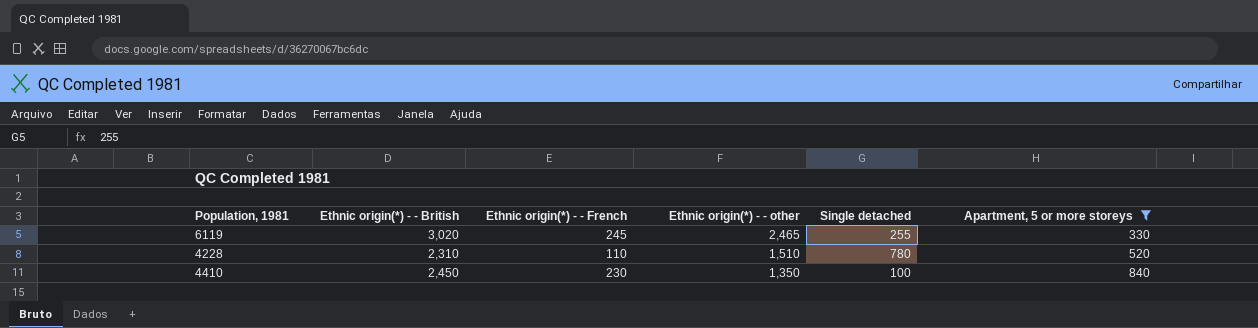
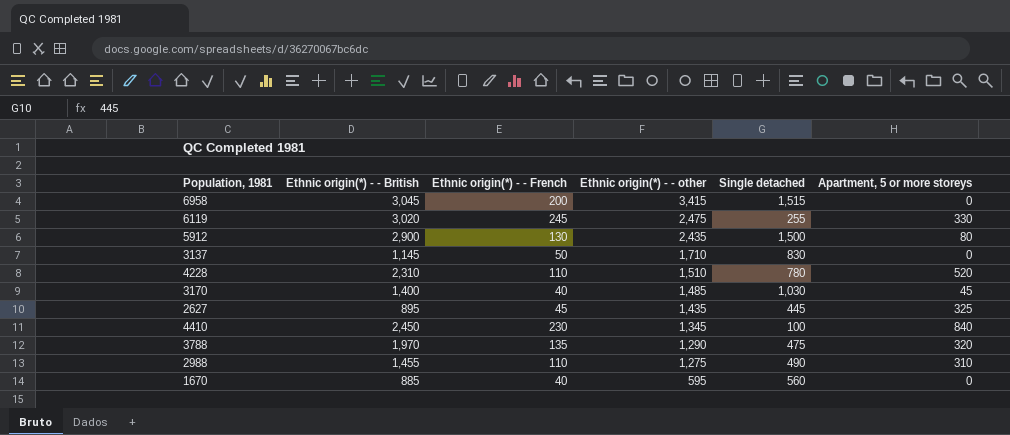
filter: Apartment, 5 or more storeys >= 330 -> none
6119 | Ethnic origin(*) - - other: 2,465 -> 2,475
4410 | Ethnic origin(*) - - other: 1,350 -> 1,345

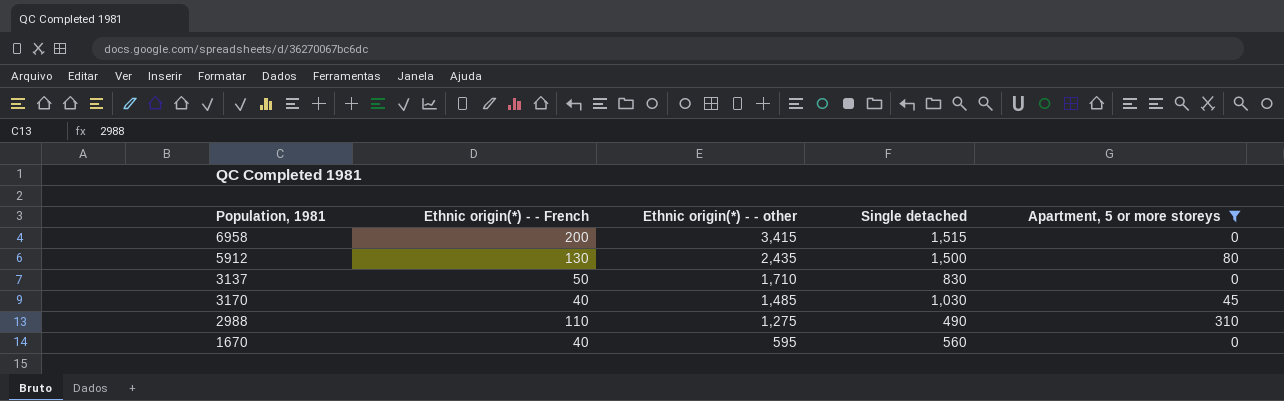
filter: none -> Apartment, 5 or more storeys <= 310
column Ethnic origin(*) - - British | position: 2 -> none

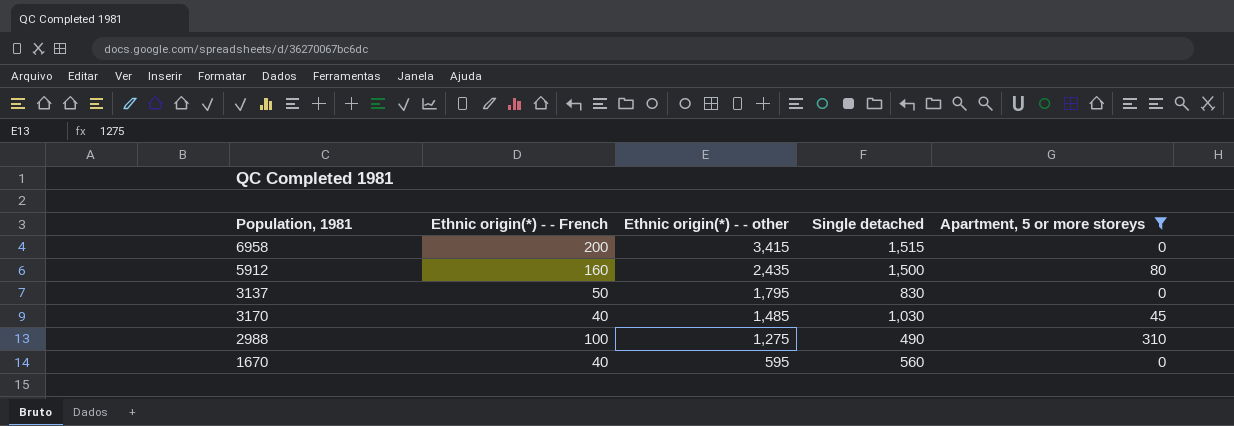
5912 | Ethnic origin(*) - - French: 130 -> 160
3137 | Ethnic origin(*) - - other: 1,710 -> 1,795
2988 | Ethnic origin(*) - - French: 110 -> 100

